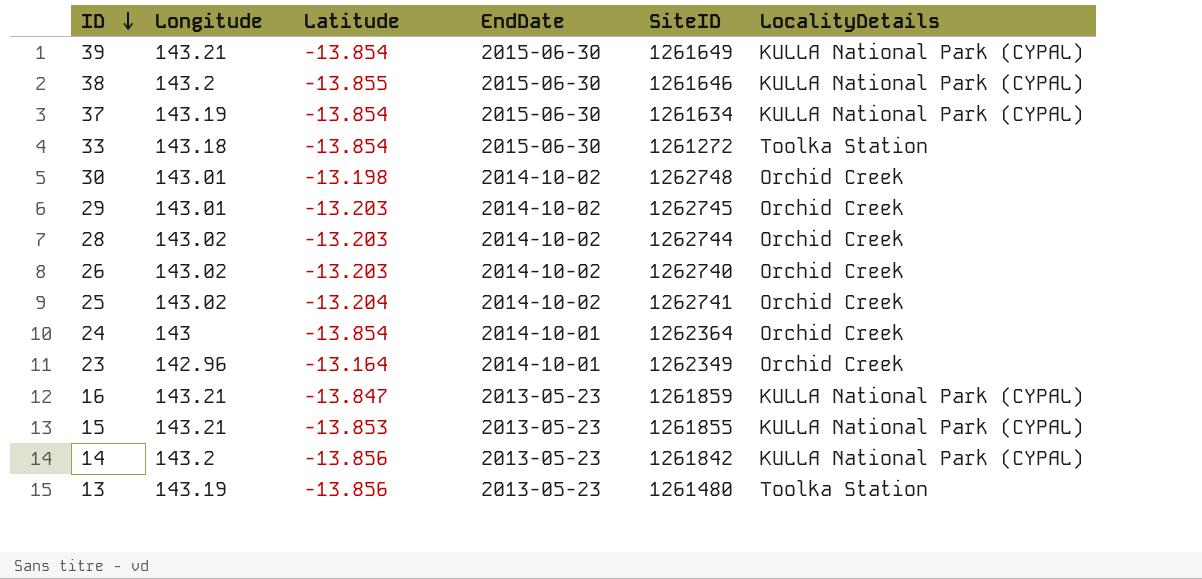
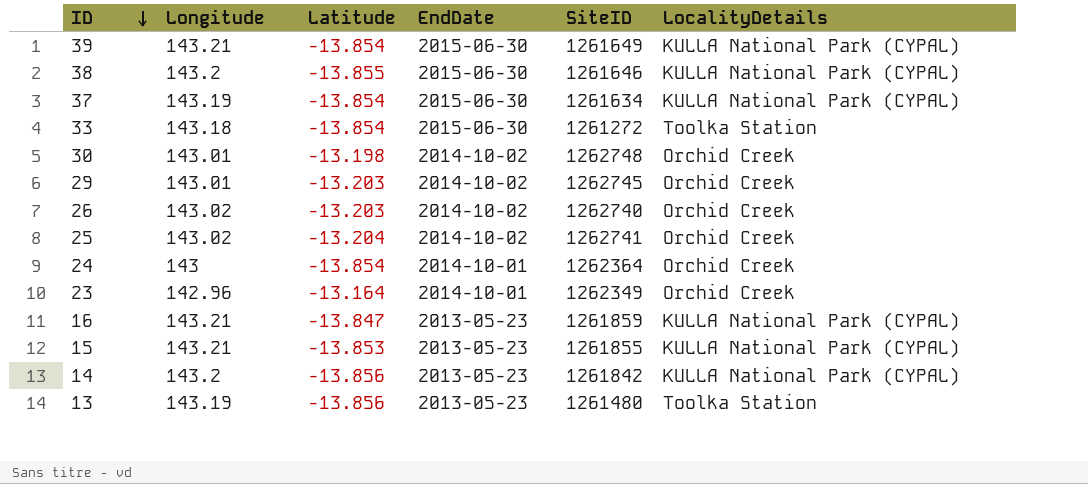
row 28: 143.02 | -13.203 | 2014-10-02 | 1262744 | Orchid Creek -> none

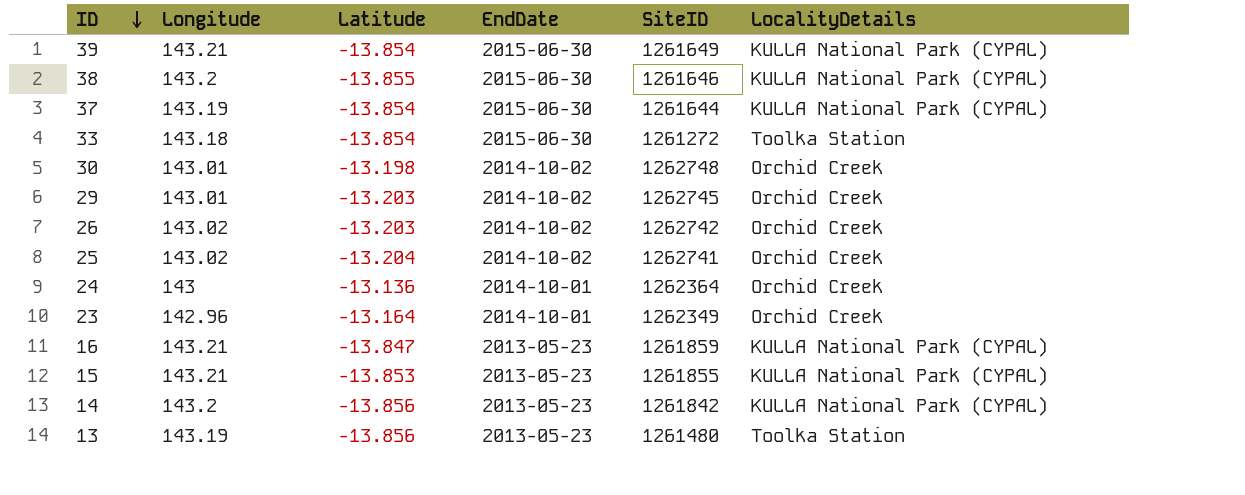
37 | SiteID: 1261634 -> 1261644
26 | SiteID: 1262740 -> 1262742
24 | Latitude: -13.854 -> -13.136

